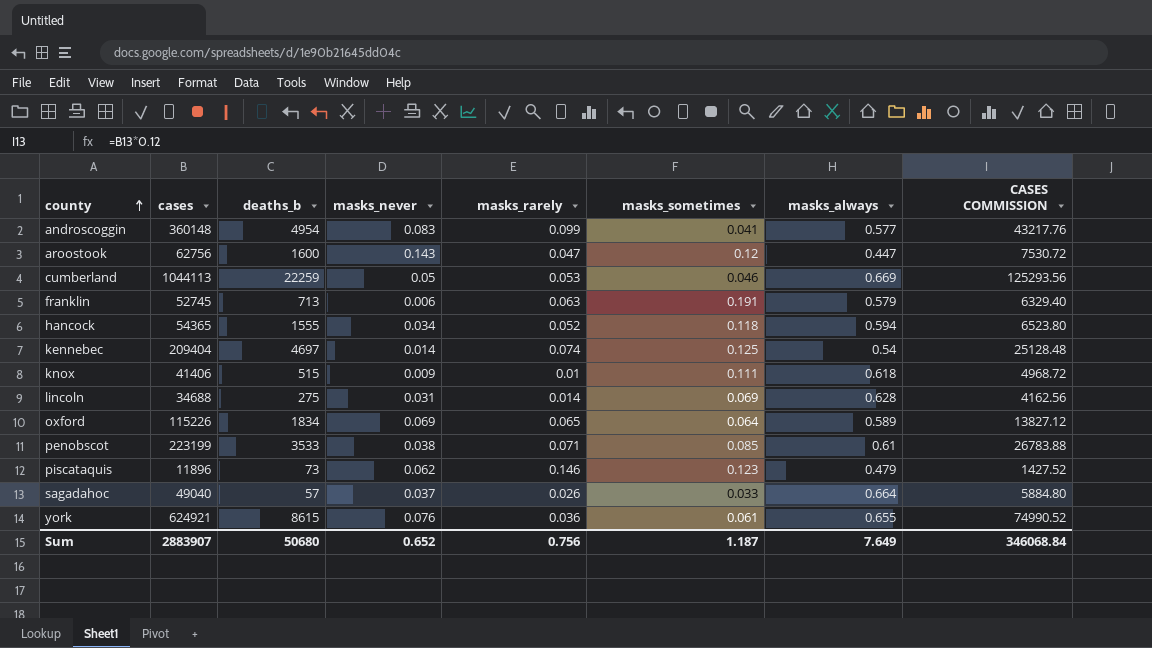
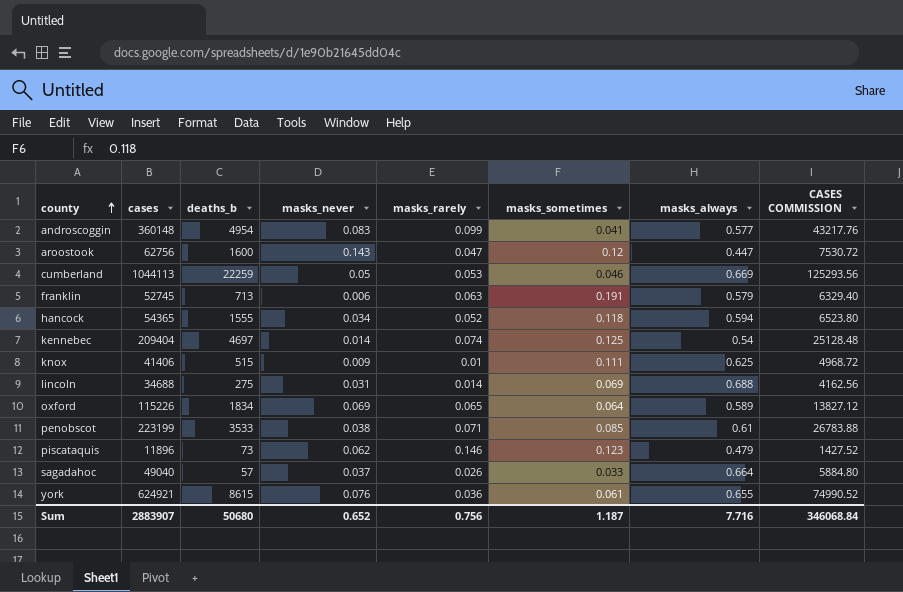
knox | masks_always: 0.618 -> 0.625
lincoln | masks_always: 0.628 -> 0.688
Sum | masks_always: 7.649 -> 7.716

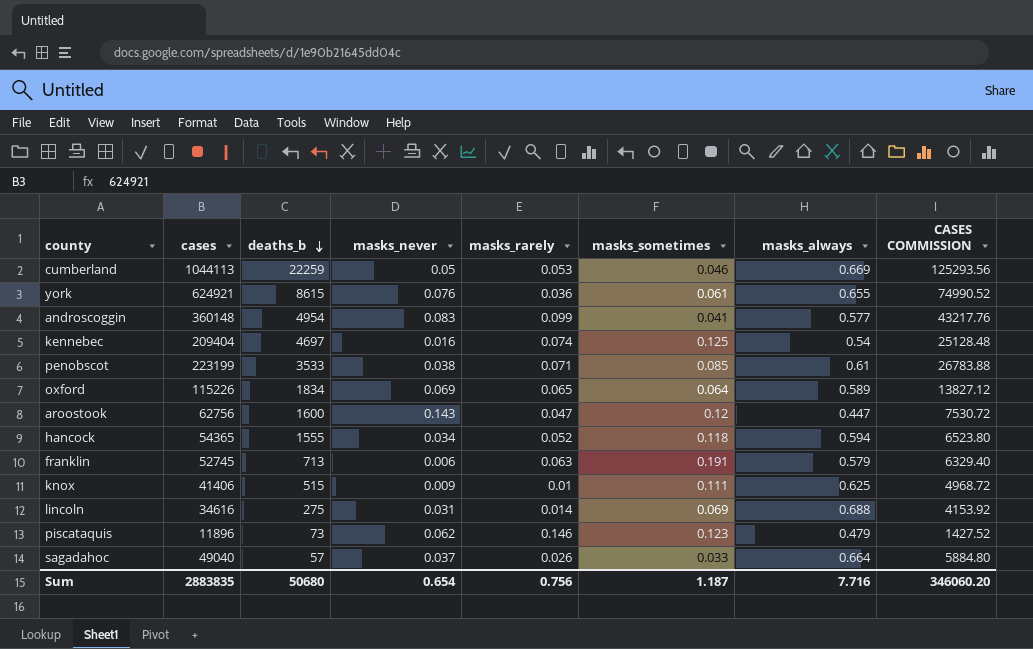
row order: county ascending -> deaths_b descending
kennebec | masks_never: 0.014 -> 0.016
lincoln | cases: 34688 -> 34616
lincoln | CASES COMMISSION: 4162.56 -> 4153.92
Sum | cases: 2883907 -> 2883835
Sum | masks_never: 0.652 -> 0.654
Sum | CASES COMMISSION: 346068.84 -> 346060.20

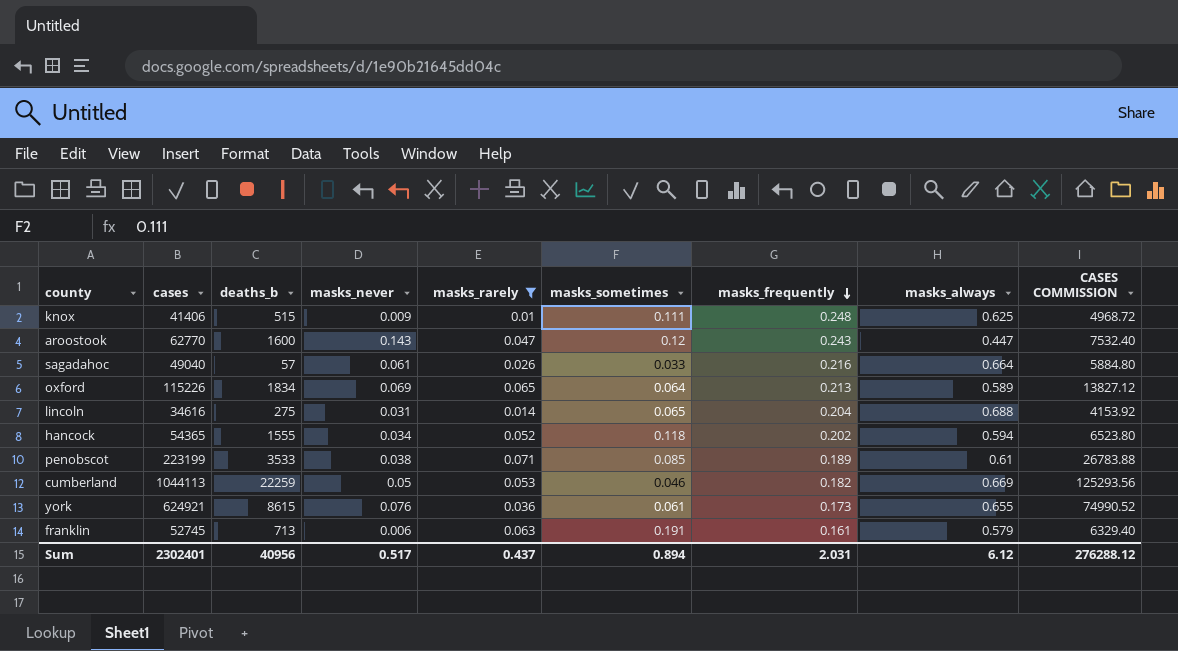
filter: none -> masks_rarely <= 0.071
row order: deaths_b descending -> masks_frequently descending
column masks_frequently | position: none -> 7
aroostook | cases: 62756 -> 62770
aroostook | CASES COMMISSION: 7530.72 -> 7532.40
sagadahoc | masks_never: 0.037 -> 0.061
lincoln | masks_sometimes: 0.069 -> 0.065
Sum | cases: 2883835 -> 2302401
Sum | deaths_b: 50680 -> 40956
Sum | masks_never: 0.654 -> 0.517
Sum | masks_rarely: 0.756 -> 0.437
Sum | masks_sometimes: 1.187 -> 0.894
Sum | masks_always: 7.716 -> 6.12
Sum | CASES COMMISSION: 346060.20 -> 276288.12

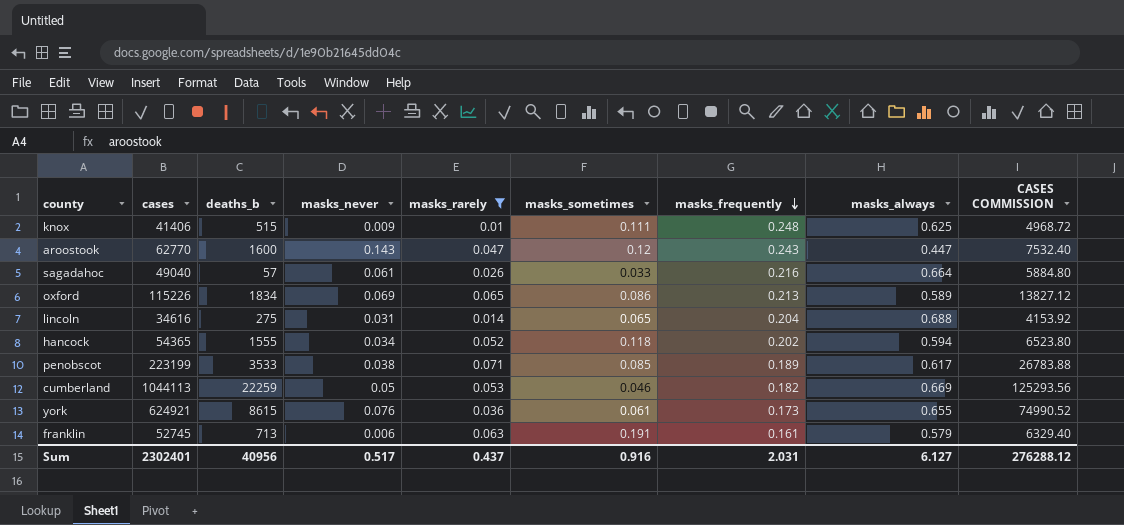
oxford | masks_sometimes: 0.064 -> 0.086
penobscot | masks_always: 0.61 -> 0.617
Sum | masks_sometimes: 0.894 -> 0.916
Sum | masks_always: 6.12 -> 6.127

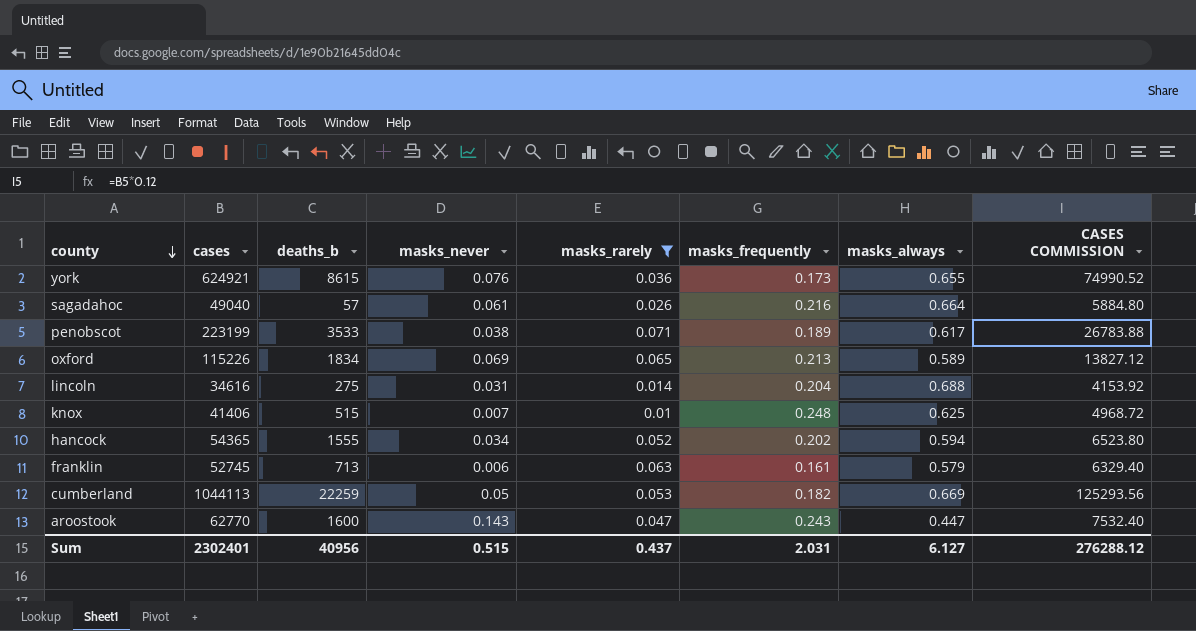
row order: masks_frequently descending -> county descending
column masks_sometimes | position: 6 -> none
knox | masks_never: 0.009 -> 0.007
Sum | masks_never: 0.517 -> 0.515

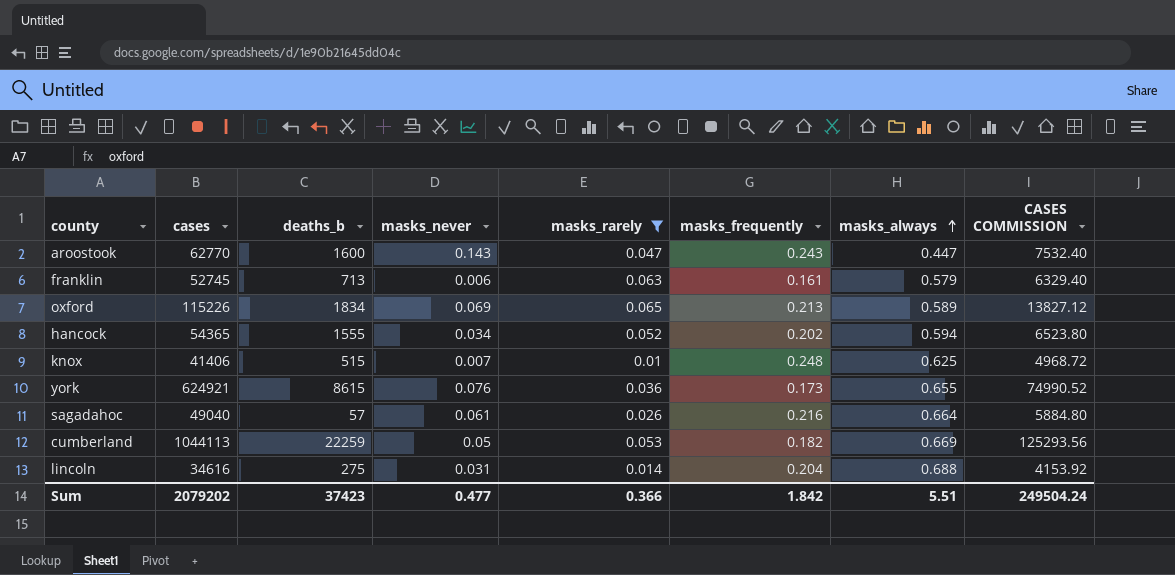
row order: county descending -> masks_always ascending
row penobscot: 223199 | 3533 | 0.038 | 0.071 | 0.189 | 0.617 | 26783.88 -> none
Sum | cases: 2302401 -> 2079202
Sum | deaths_b: 40956 -> 37423
Sum | masks_never: 0.515 -> 0.477
Sum | masks_rarely: 0.437 -> 0.366
Sum | masks_frequently: 2.031 -> 1.842
Sum | masks_always: 6.127 -> 5.51
Sum | CASES COMMISSION: 276288.12 -> 249504.24

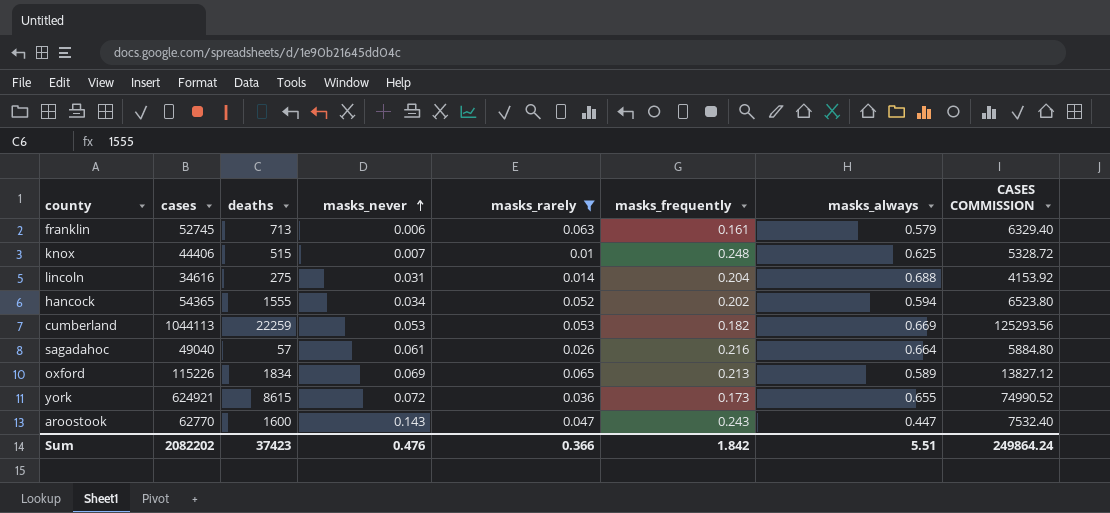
row order: masks_always ascending -> masks_never ascending
column name: deaths_b -> deaths
knox | cases: 41406 -> 44406
knox | CASES COMMISSION: 4968.72 -> 5328.72
cumberland | masks_never: 0.05 -> 0.053
york | masks_never: 0.076 -> 0.072
Sum | cases: 2079202 -> 2082202
Sum | masks_never: 0.477 -> 0.476
Sum | CASES COMMISSION: 249504.24 -> 249864.24

